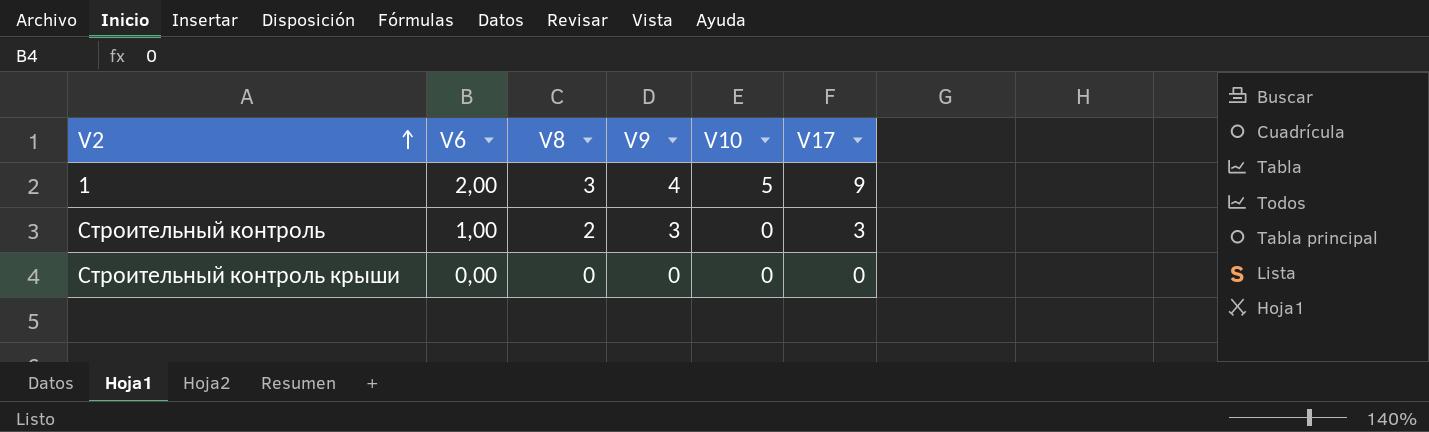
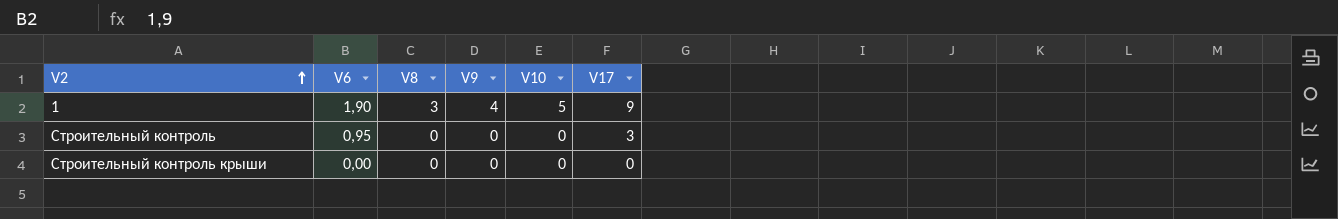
1 | V6: 2,00 -> 1,90
Строительный контроль | V6: 1,00 -> 0,95
Строительный контроль | V8: 2 -> 0
Строительный контроль | V9: 3 -> 0

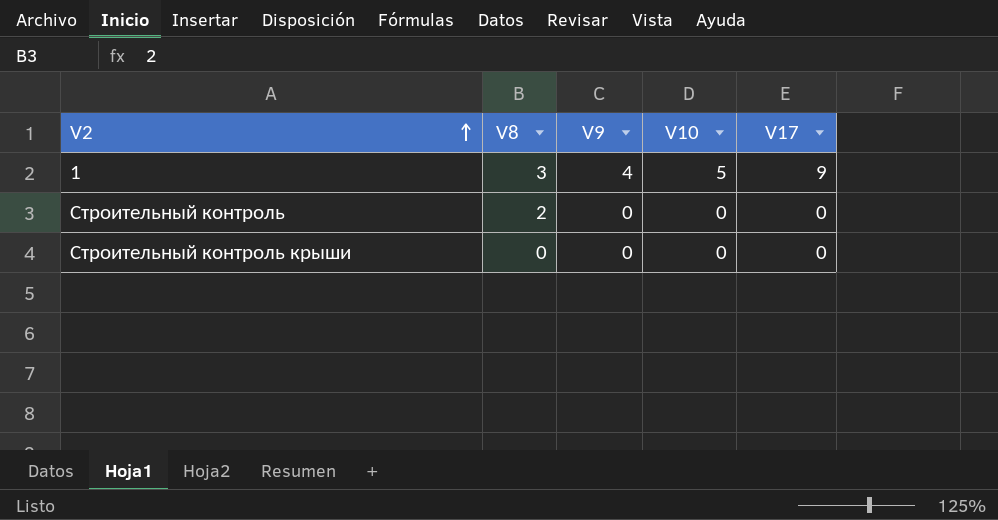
column V6 | position: 2 -> none
Строительный контроль | V8: 0 -> 2
Строительный контроль | V17: 3 -> 0

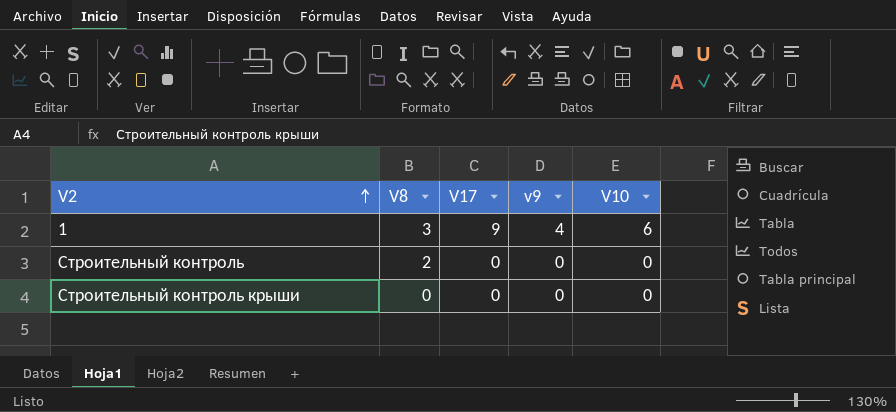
column V17 | position: 5 -> 3
column name: V9 -> v9
1 | V10: 5 -> 6

